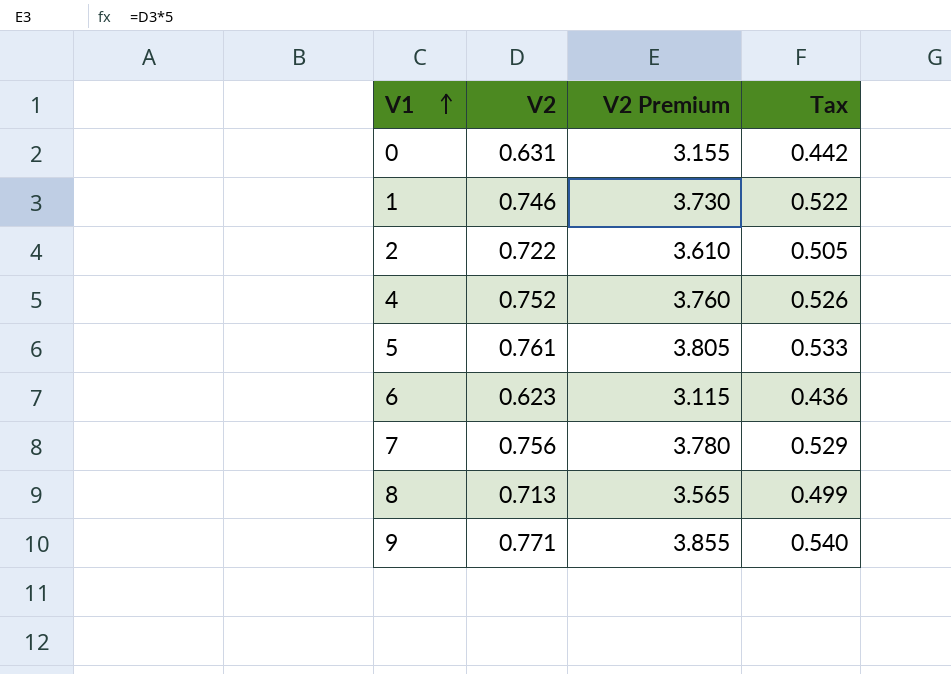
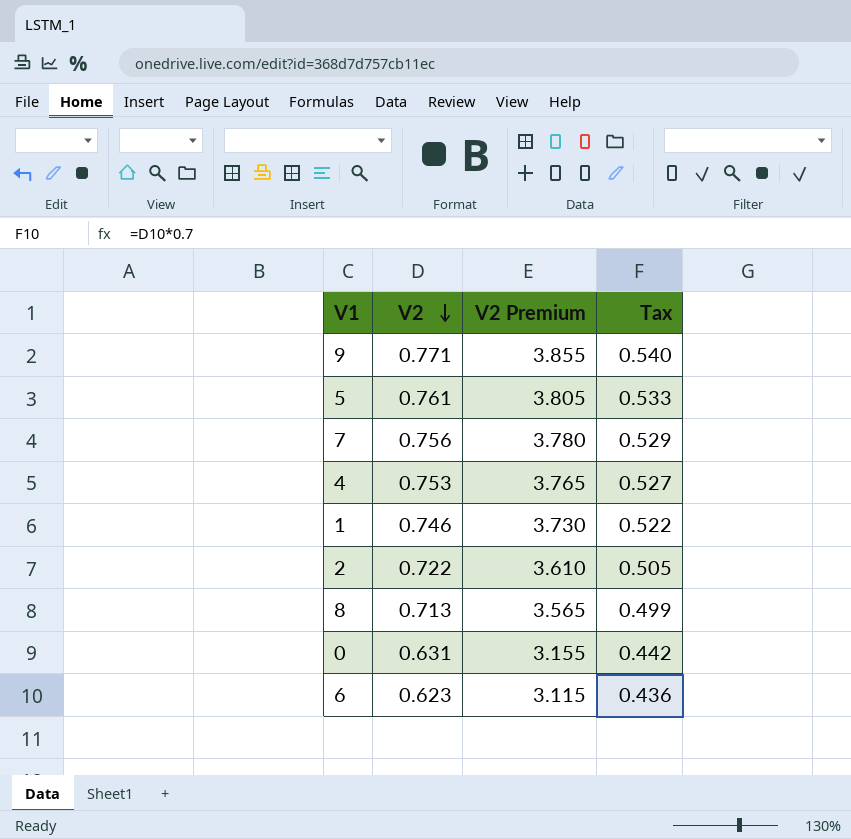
row order: V1 ascending -> V2 descending
4 | V2: 0.752 -> 0.753
4 | V2 Premium: 3.760 -> 3.765
4 | Tax: 0.526 -> 0.527

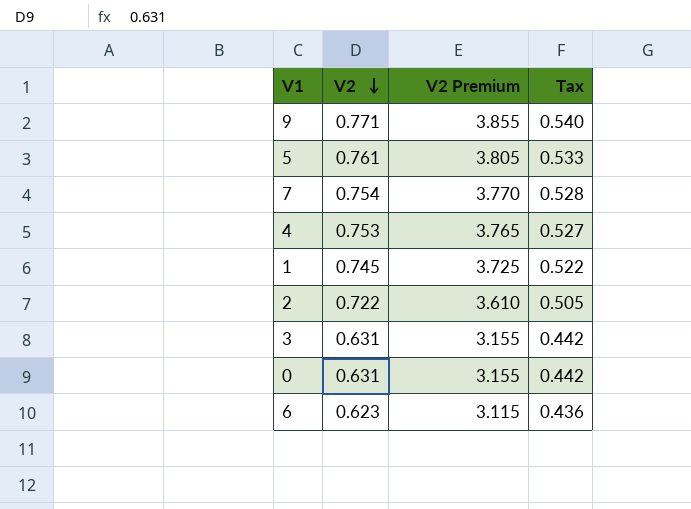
row 8: 0.713 | 3.565 | 0.499 -> none
7 | V2: 0.756 -> 0.754
7 | V2 Premium: 3.780 -> 3.770
7 | Tax: 0.529 -> 0.528
1 | V2: 0.746 -> 0.745
1 | V2 Premium: 3.730 -> 3.725
row 3: none -> 0.631 | 3.155 | 0.442

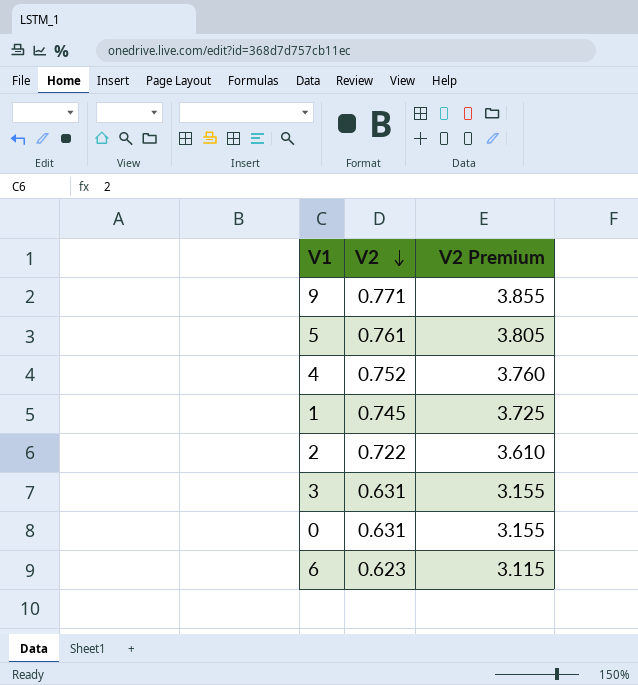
column Tax | formula: [V2] * 0.7 -> none
row 7: 0.754 | 3.770 | 0.528 -> none
4 | V2: 0.753 -> 0.752
4 | V2 Premium: 3.765 -> 3.760

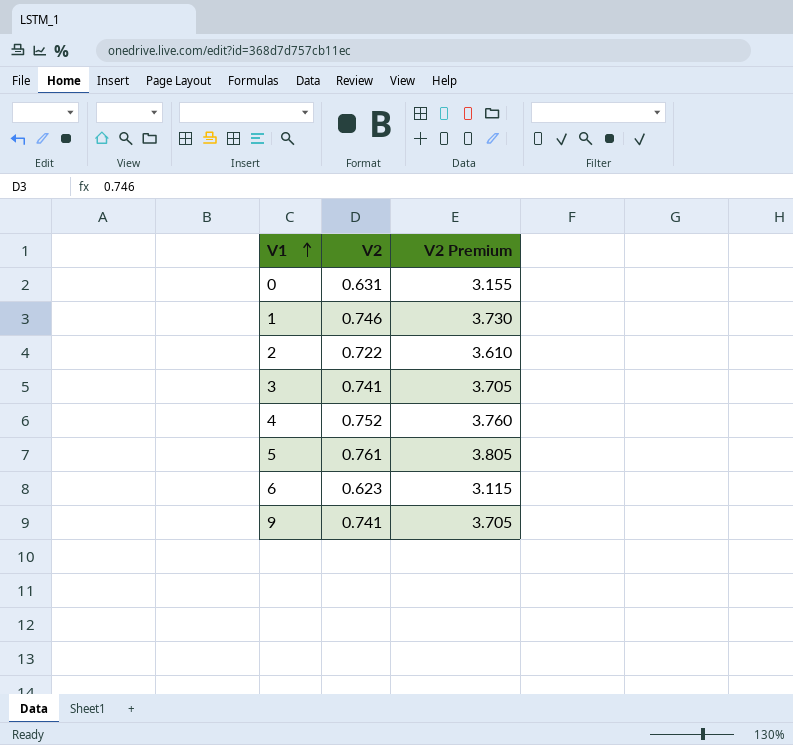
row order: V2 descending -> V1 ascending
1 | V2: 0.745 -> 0.746
1 | V2 Premium: 3.725 -> 3.730
3 | V2: 0.631 -> 0.741
3 | V2 Premium: 3.155 -> 3.705
9 | V2: 0.771 -> 0.741
9 | V2 Premium: 3.855 -> 3.705

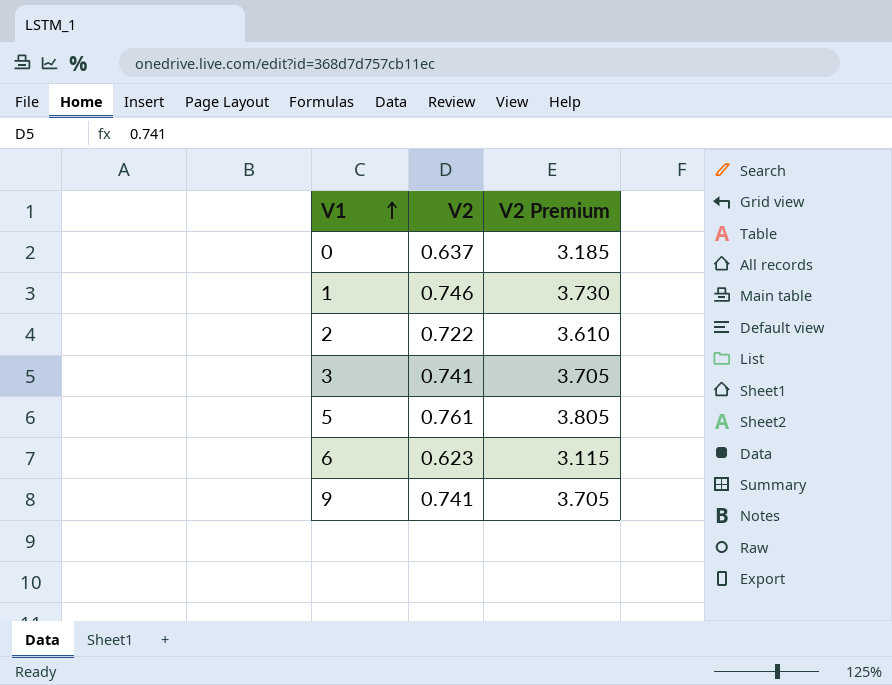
row 4: 0.752 | 3.760 -> none
0 | V2: 0.631 -> 0.637
0 | V2 Premium: 3.155 -> 3.185

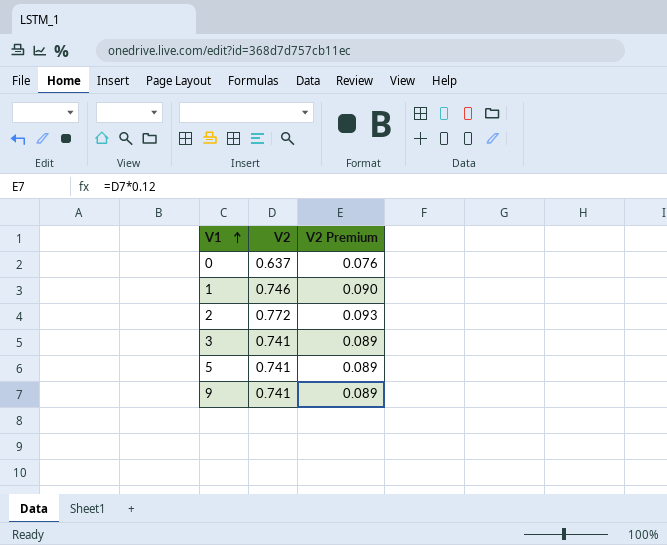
column V2 Premium | formula: [V2] * 5 -> [V2] * 0.12
row 6: 0.623 | 3.115 -> none
2 | V2: 0.722 -> 0.772
5 | V2: 0.761 -> 0.741

